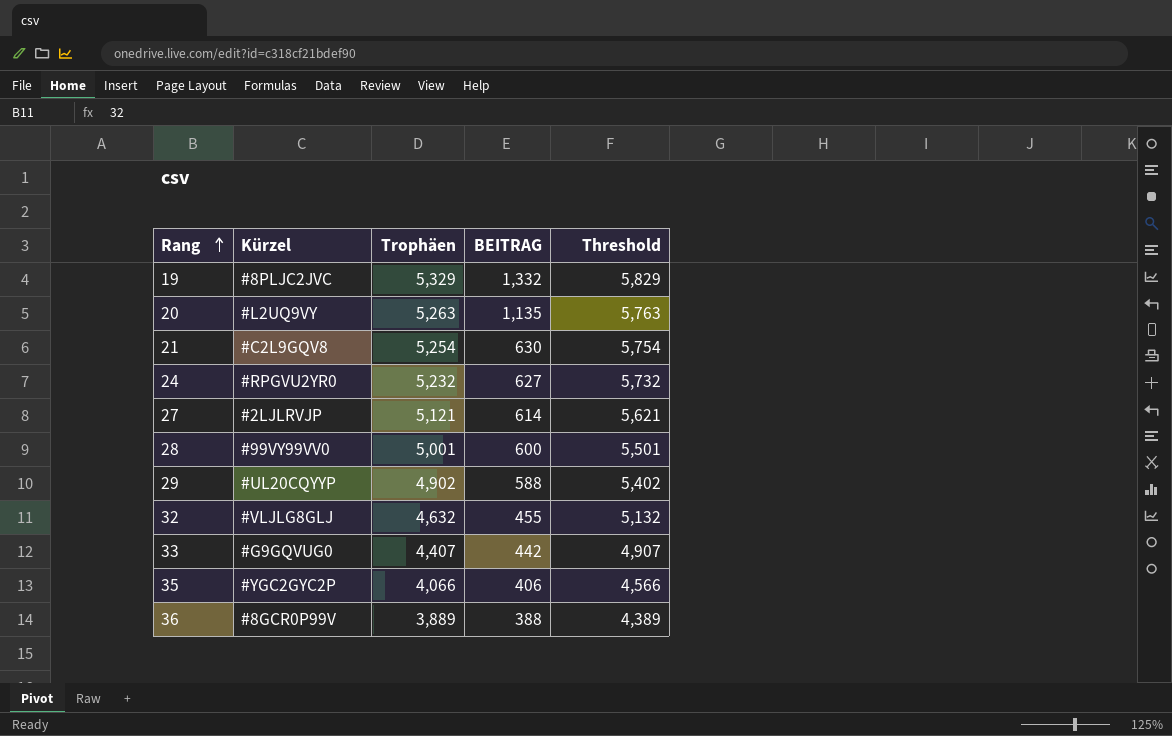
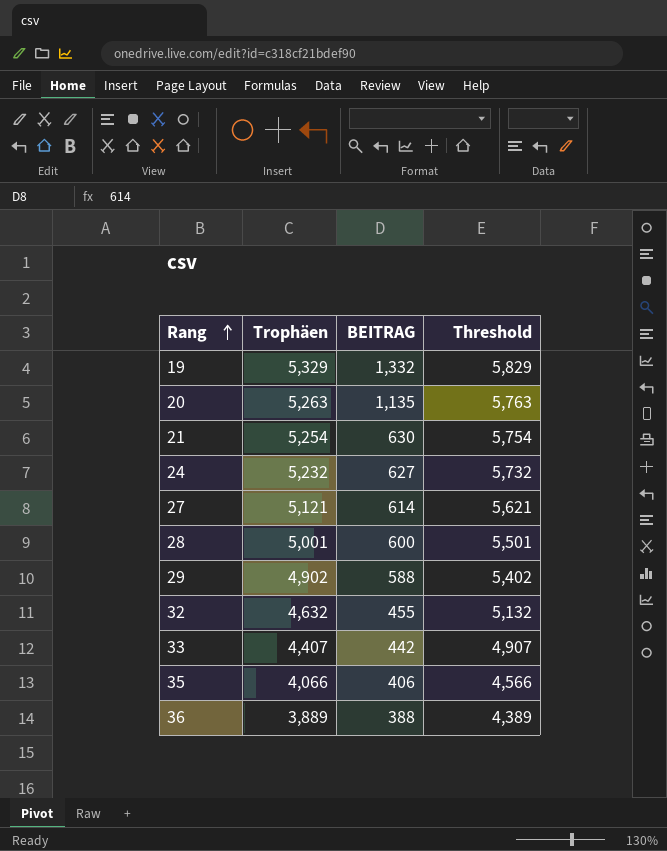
column Kürzel | position: 2 -> none

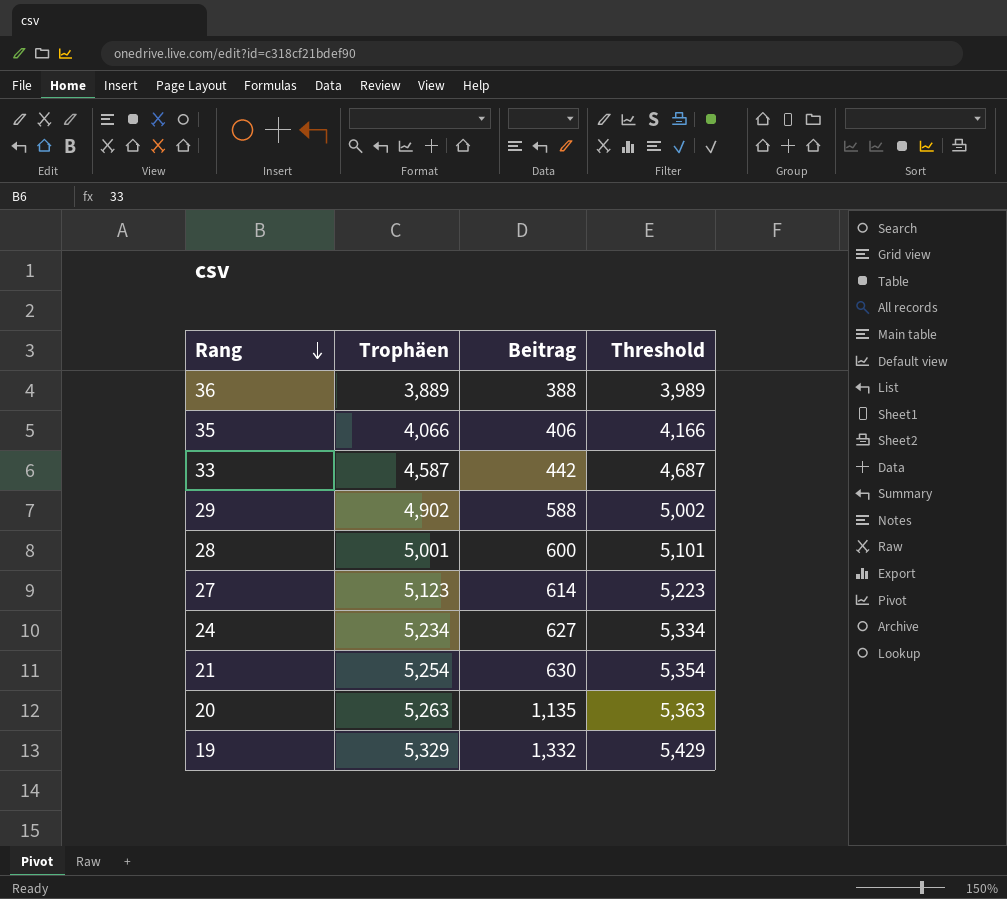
row order: Rang ascending -> Rang descending
column name: BEITRAG -> Beitrag
column Threshold | formula: [Trophäen] + 500 -> [Trophäen] + 100
row 32: 4,632 | 455 | 5,132 -> none
33 | Trophäen: 4,407 -> 4,587
27 | Trophäen: 5,121 -> 5,123
24 | Trophäen: 5,232 -> 5,234

